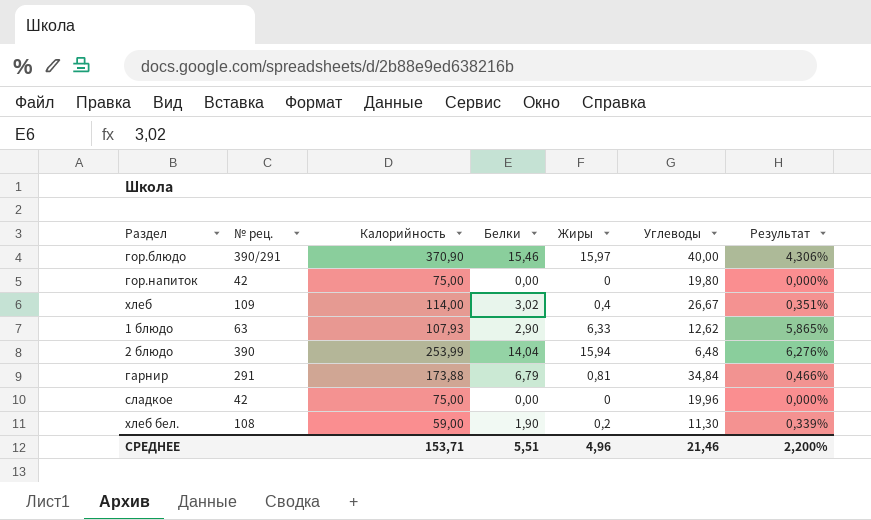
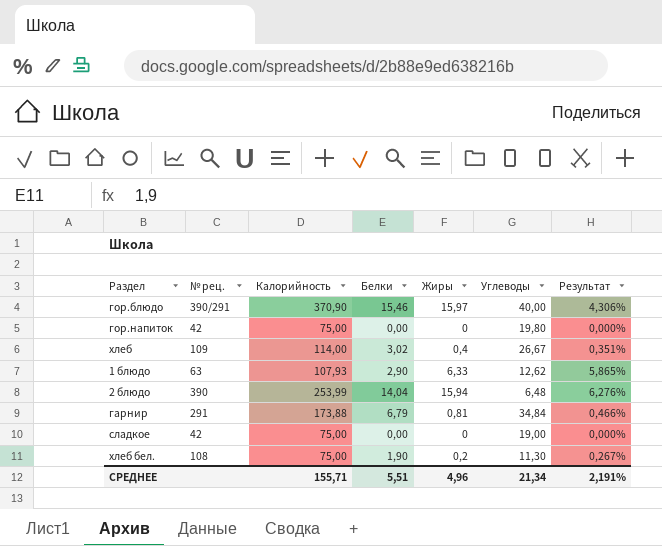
сладкое | Углеводы: 19,96 -> 19,00
хлеб бел. | Калорийность: 59,00 -> 75,00
хлеб бел. | Результат: 0,339% -> 0,267%
СРЕДНЕЕ | Калорийность: 153,71 -> 155,71
СРЕДНЕЕ | Углеводы: 21,46 -> 21,34
СРЕДНЕЕ | Результат: 2,200% -> 2,191%

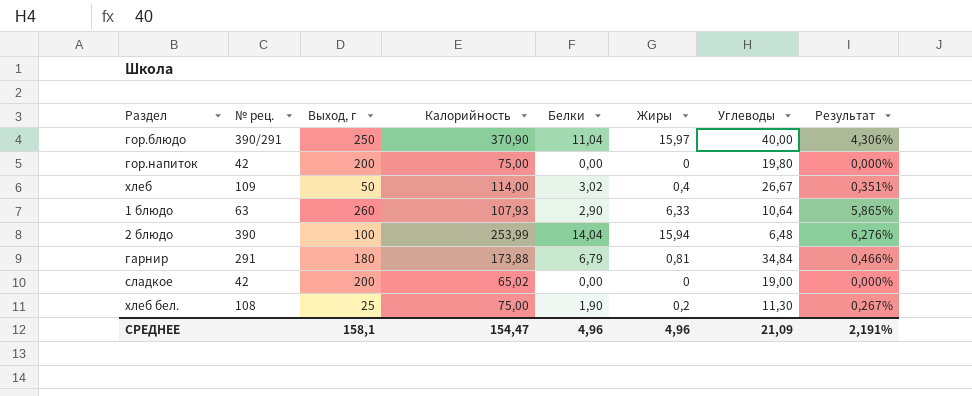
column Выход, г | position: none -> 3
гор.блюдо | Белки: 15,46 -> 11,04
1 блюдо | Углеводы: 12,62 -> 10,64
сладкое | Калорийность: 75,00 -> 65,02
СРЕДНЕЕ | Калорийность: 155,71 -> 154,47
СРЕДНЕЕ | Белки: 5,51 -> 4,96
СРЕДНЕЕ | Углеводы: 21,34 -> 21,09

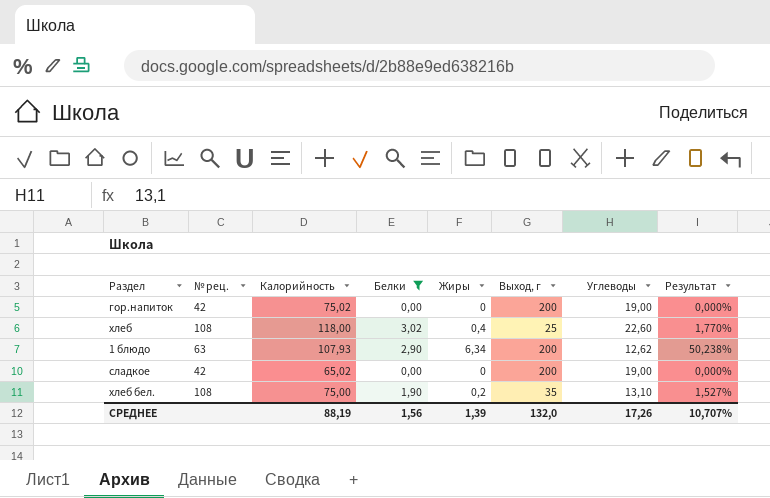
filter: none -> Белки <= 3,02
column Выход, г | position: 3 -> 6
column Результат | formula: [Жиры] / [Калорийность] -> [Жиры] / [Углеводы]
гор.напиток | Калорийность: 75,00 -> 75,02
гор.напиток | Углеводы: 19,80 -> 19,00
хлеб | № рец.: 109 -> 108
хлеб | Калорийность: 114,00 -> 118,00
хлеб | Выход, г: 50 -> 25
хлеб | Углеводы: 26,67 -> 22,60
1 блюдо | Жиры: 6,33 -> 6,34
1 блюдо | Выход, г: 260 -> 200
1 блюдо | Углеводы: 10,64 -> 12,62
хлеб бел. | Выход, г: 25 -> 35
хлеб бел. | Углеводы: 11,30 -> 13,10
СРЕДНЕЕ | Калорийность: 154,47 -> 88,19
СРЕДНЕЕ | Белки: 4,96 -> 1,56
СРЕДНЕЕ | Жиры: 4,96 -> 1,39
СРЕДНЕЕ | Выход, г: 158,1 -> 132,0
СРЕДНЕЕ | Углеводы: 21,09 -> 17,26
СРЕДНЕЕ | Результат: 2,191% -> 10,707%

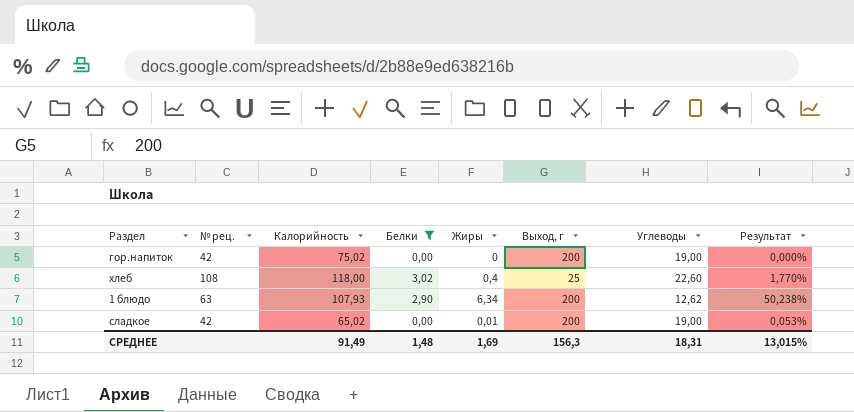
row хлеб бел.: 108 | 75,00 | 1,90 | 0,2 | 35 | 13,10 | 1,527% -> none
сладкое | Жиры: 0 -> 0,01
сладкое | Результат: 0,000% -> 0,053%
СРЕДНЕЕ | Калорийность: 88,19 -> 91,49
СРЕДНЕЕ | Белки: 1,56 -> 1,48
СРЕДНЕЕ | Жиры: 1,39 -> 1,69
СРЕДНЕЕ | Выход, г: 132,0 -> 156,3
СРЕДНЕЕ | Углеводы: 17,26 -> 18,31
СРЕДНЕЕ | Результат: 10,707% -> 13,015%

